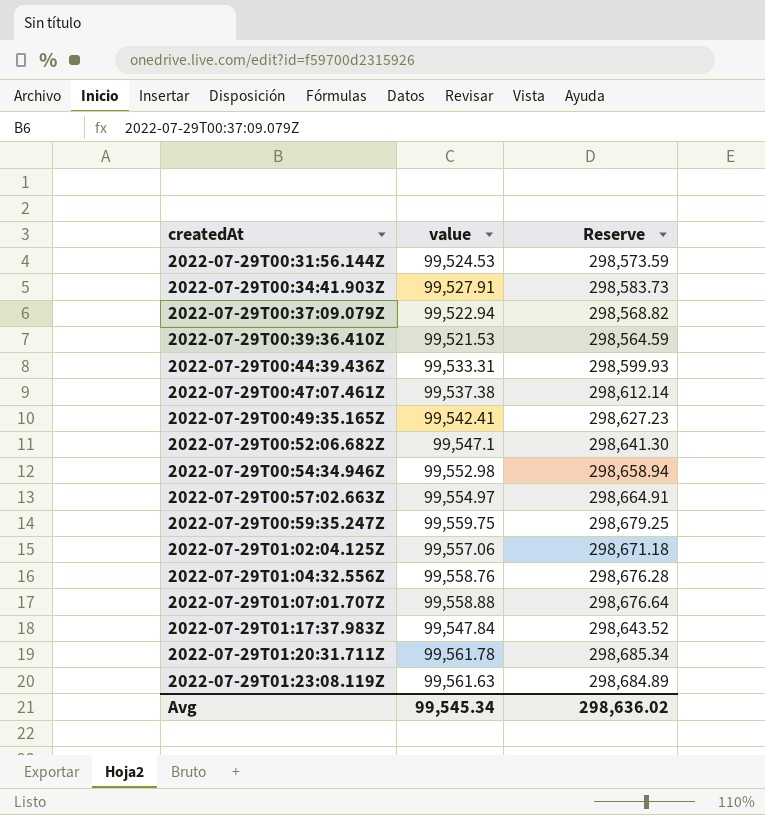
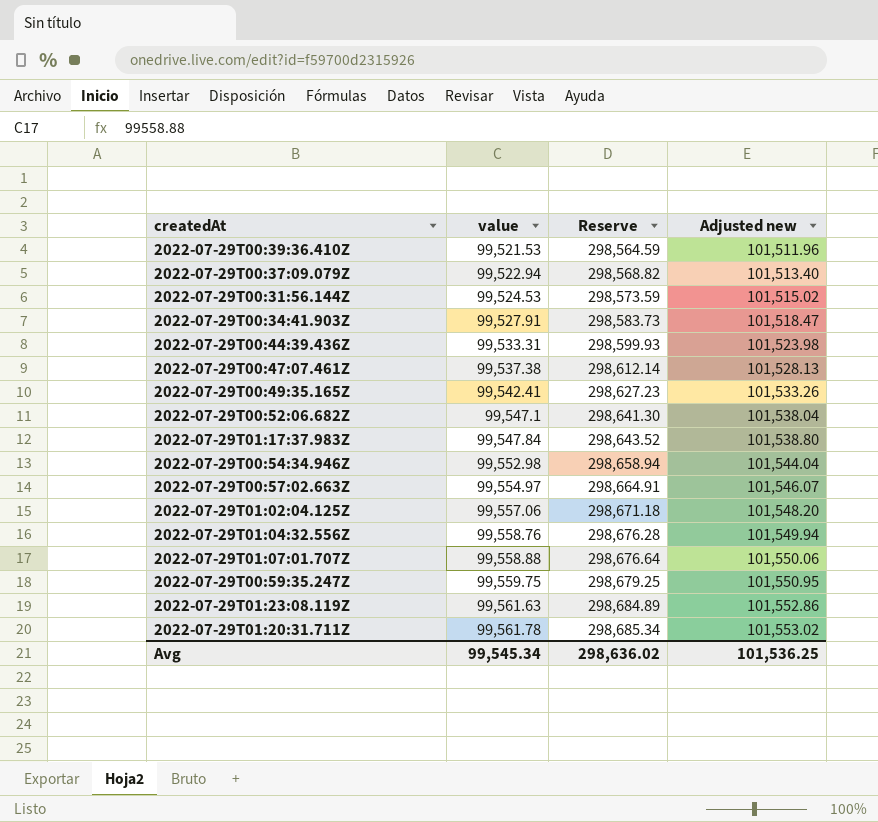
row order: createdAt ascending -> value ascending
column Adjusted new | formula: none -> [value] * 1.02

